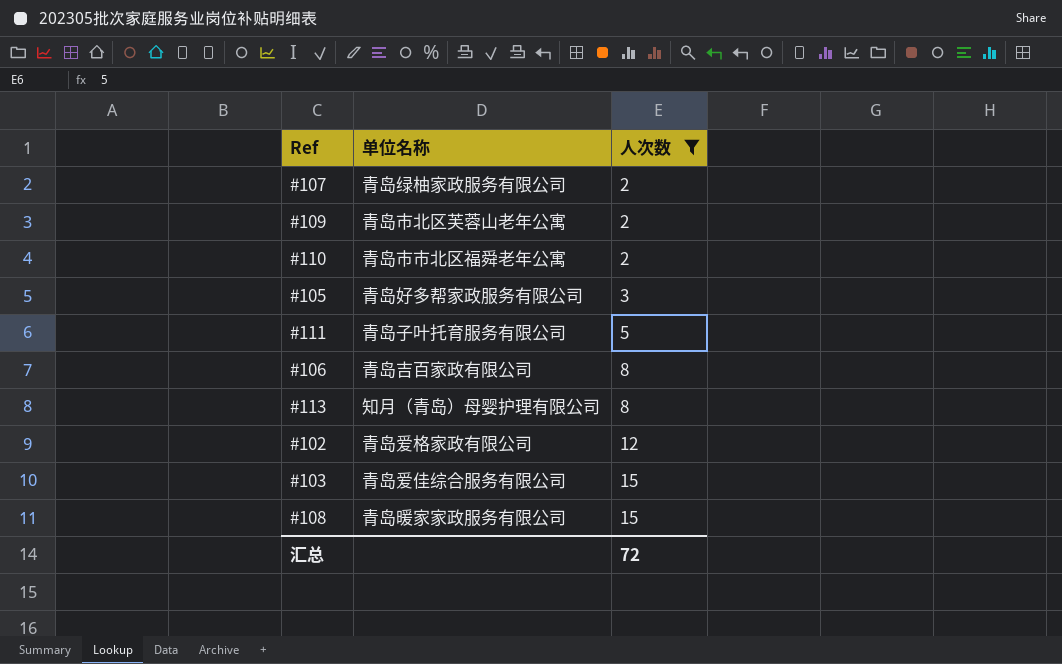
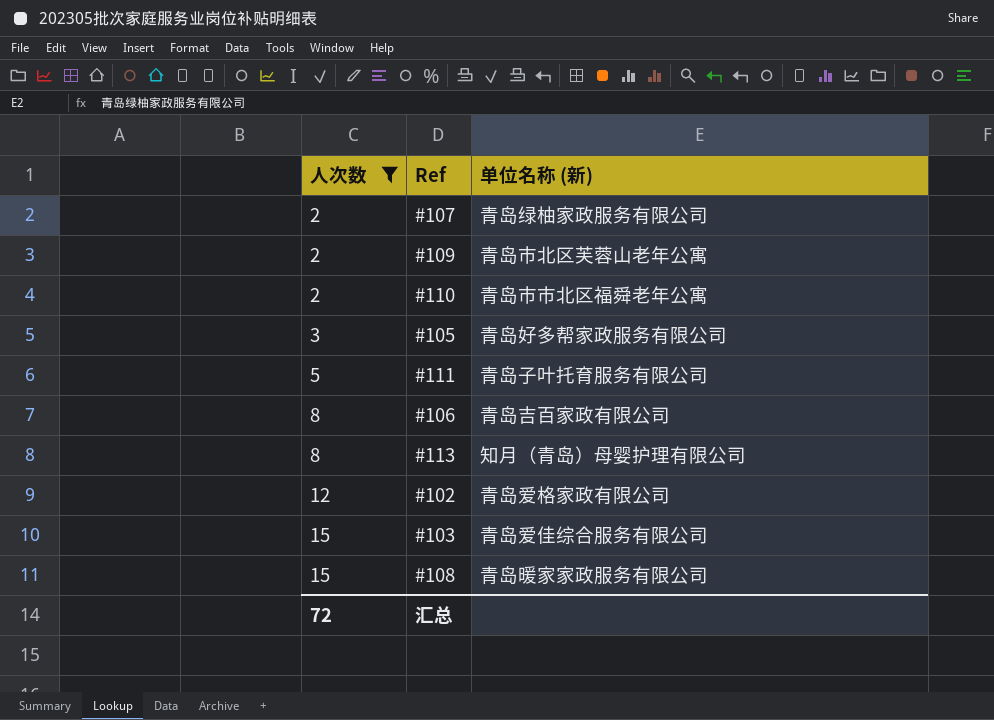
column 人次数 | position: 3 -> 1
column name: 单位名称 -> 单位名称 (新)

